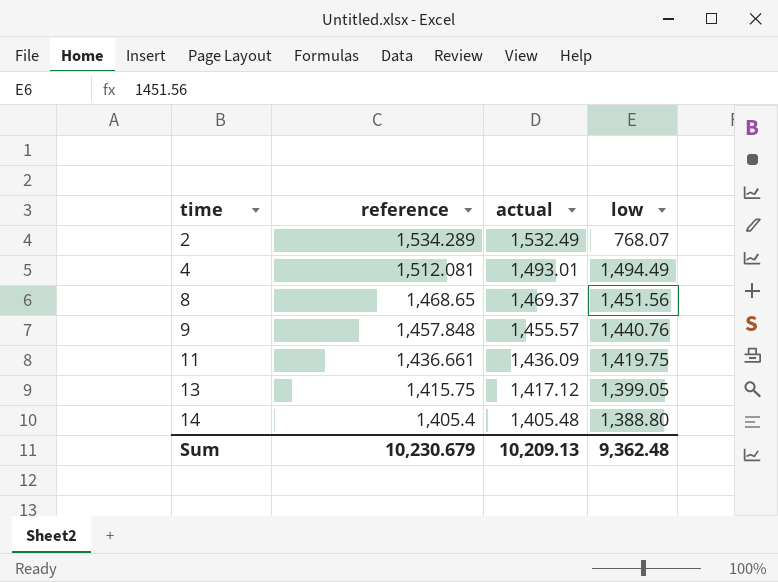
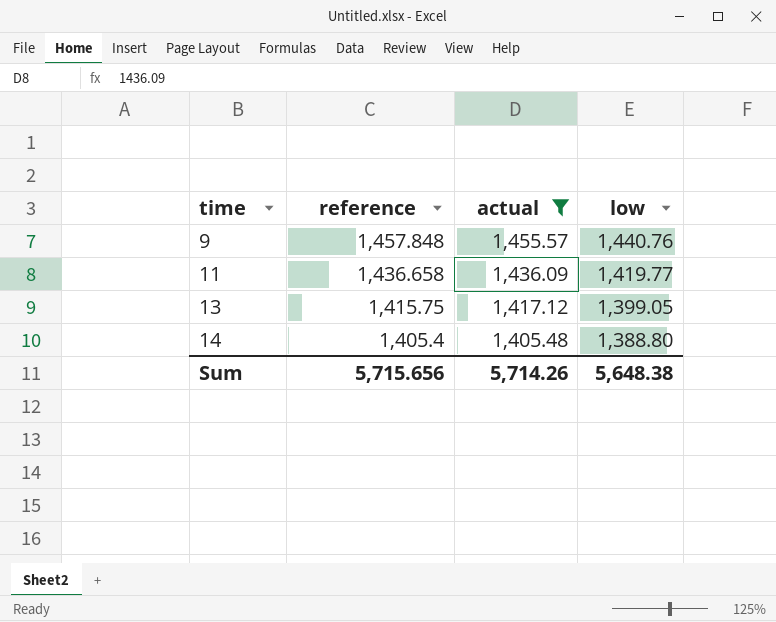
filter: none -> actual <= 1,455.57
11 | reference: 1,436.661 -> 1,436.658
11 | low: 1,419.75 -> 1,419.77
Sum | reference: 10,230.679 -> 5,715.656
Sum | actual: 10,209.13 -> 5,714.26
Sum | low: 9,362.48 -> 5,648.38

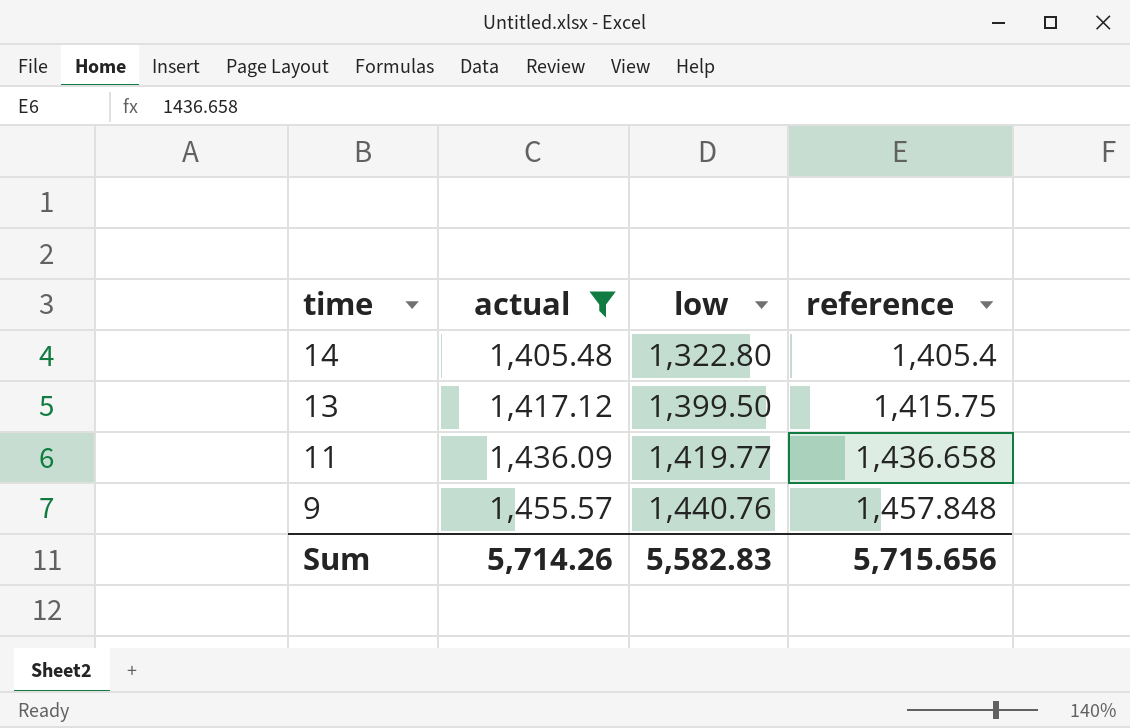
row order: time ascending -> time descending
column reference | position: 2 -> 4
14 | low: 1,388.80 -> 1,322.80
13 | low: 1,399.05 -> 1,399.50
Sum | low: 5,648.38 -> 5,582.83

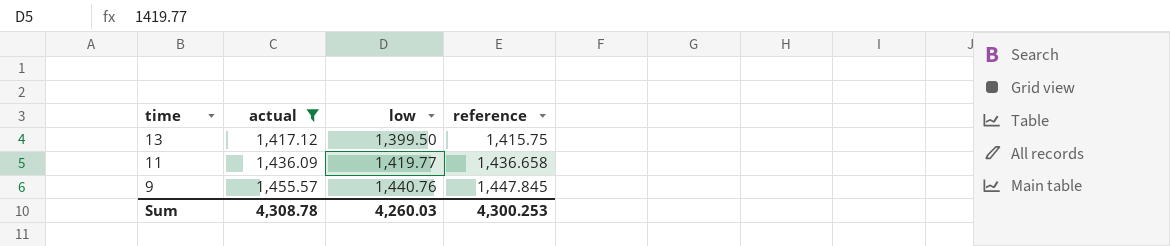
row 14: 1,405.48 | 1,322.80 | 1,405.4 -> none
9 | reference: 1,457.848 -> 1,447.845
Sum | actual: 5,714.26 -> 4,308.78
Sum | low: 5,582.83 -> 4,260.03
Sum | reference: 5,715.656 -> 4,300.253

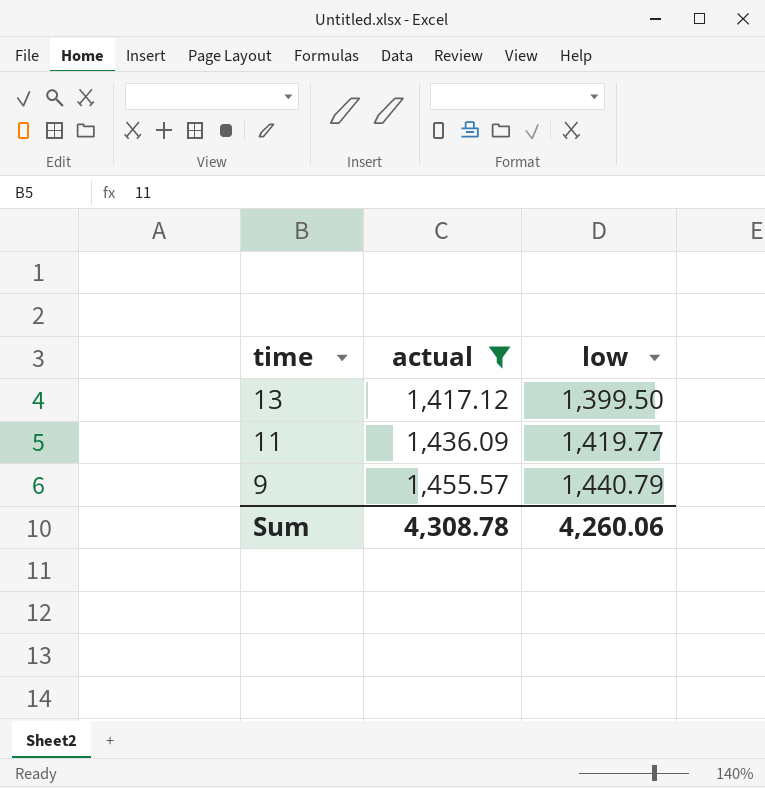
column reference | position: 4 -> none
9 | low: 1,440.76 -> 1,440.79
Sum | low: 4,260.03 -> 4,260.06

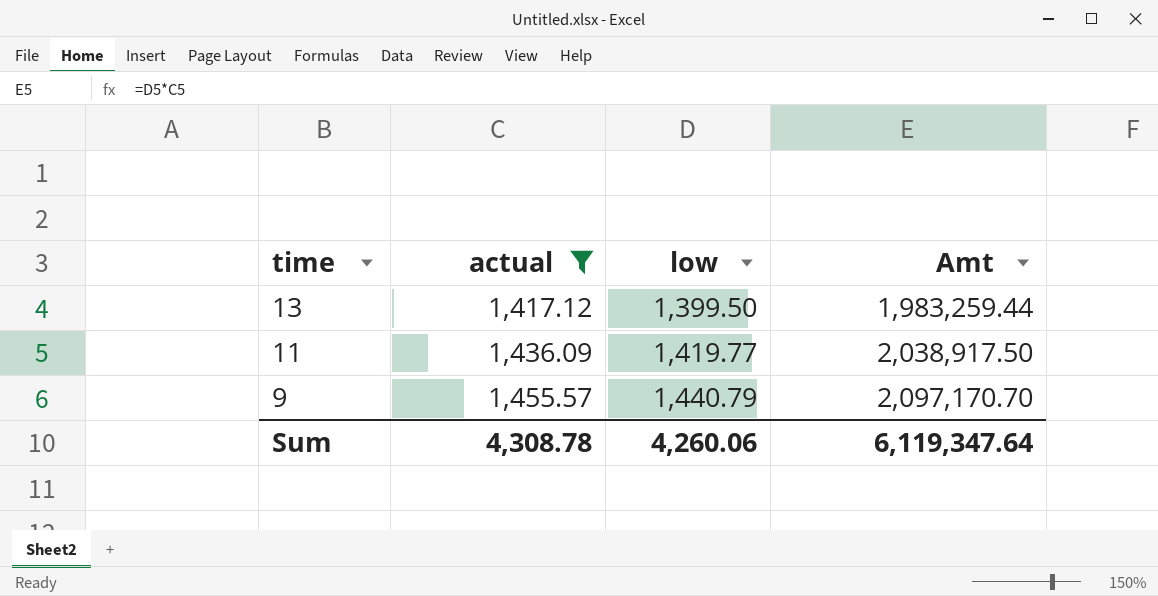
column Amt | formula: none -> [actual] * [low]

